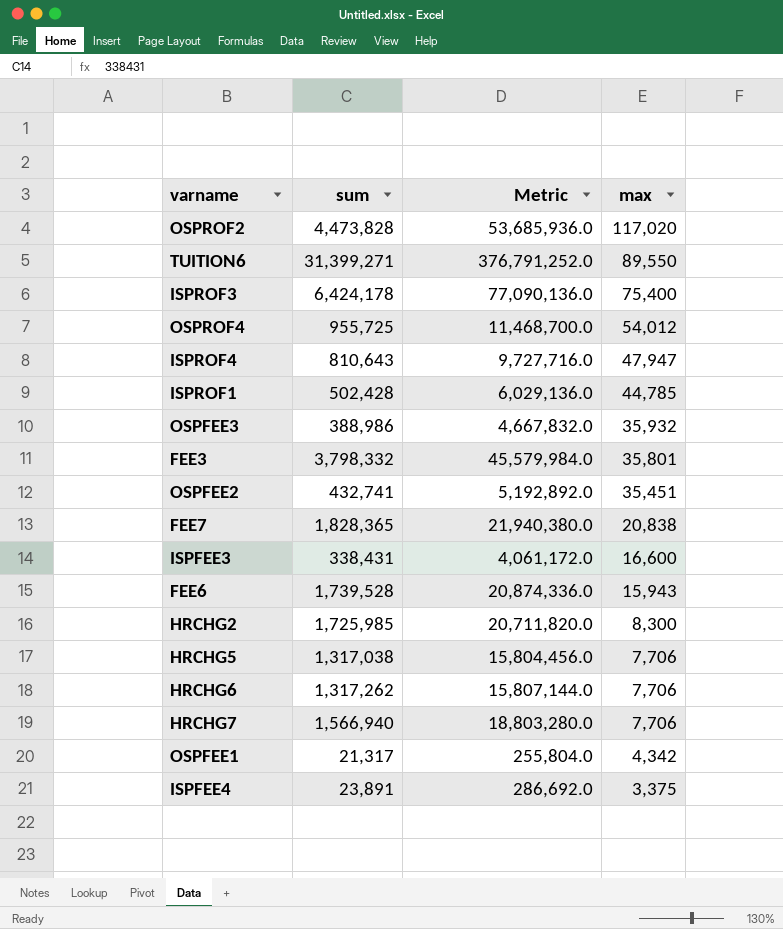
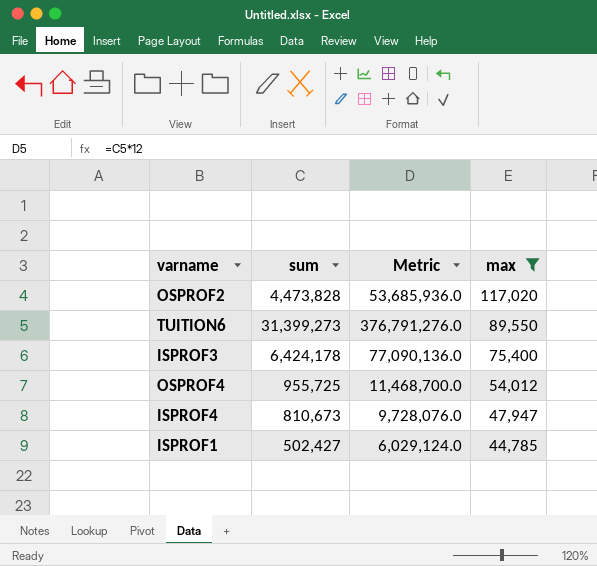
filter: none -> max >= 44,785
TUITION6 | sum: 31,399,271 -> 31,399,273
TUITION6 | Metric: 376,791,252.0 -> 376,791,276.0
ISPROF4 | sum: 810,643 -> 810,673
ISPROF4 | Metric: 9,727,716.0 -> 9,728,076.0
ISPROF1 | sum: 502,428 -> 502,427
ISPROF1 | Metric: 6,029,136.0 -> 6,029,124.0

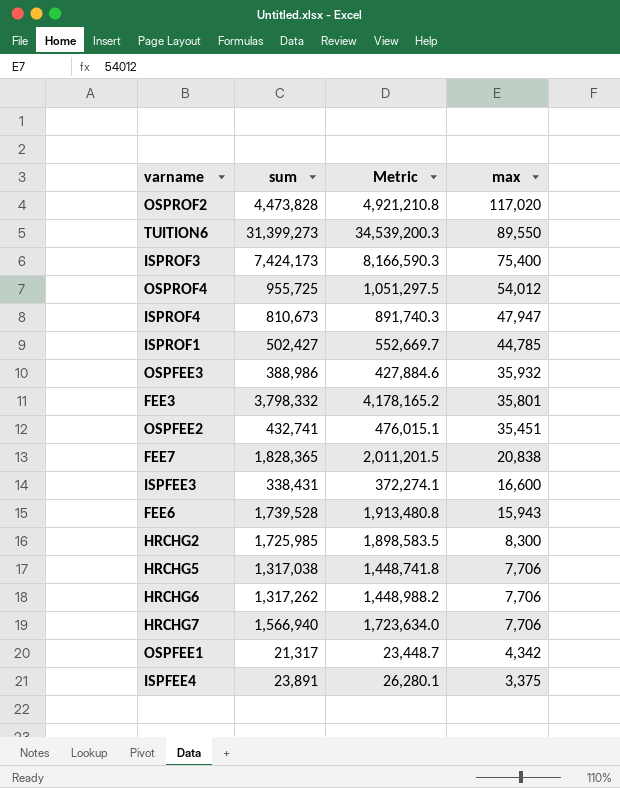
filter: max >= 44,785 -> none
column Metric | formula: [sum] * 12 -> [sum] * 1.1
ISPROF3 | sum: 6,424,178 -> 7,424,173

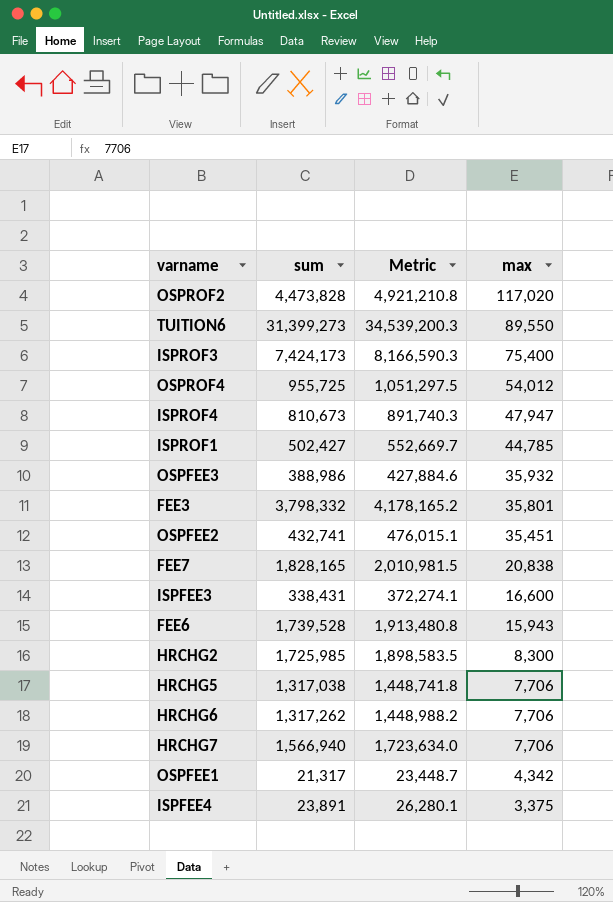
FEE7 | sum: 1,828,365 -> 1,828,165
FEE7 | Metric: 2,011,201.5 -> 2,010,981.5

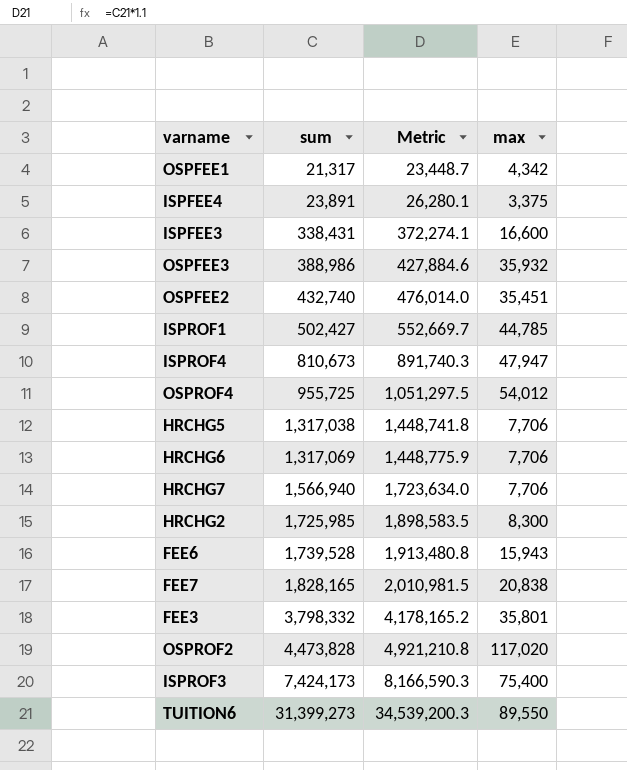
row order: max descending -> sum ascending
OSPFEE2 | sum: 432,741 -> 432,740
OSPFEE2 | Metric: 476,015.1 -> 476,014.0
HRCHG6 | sum: 1,317,262 -> 1,317,069
HRCHG6 | Metric: 1,448,988.2 -> 1,448,775.9

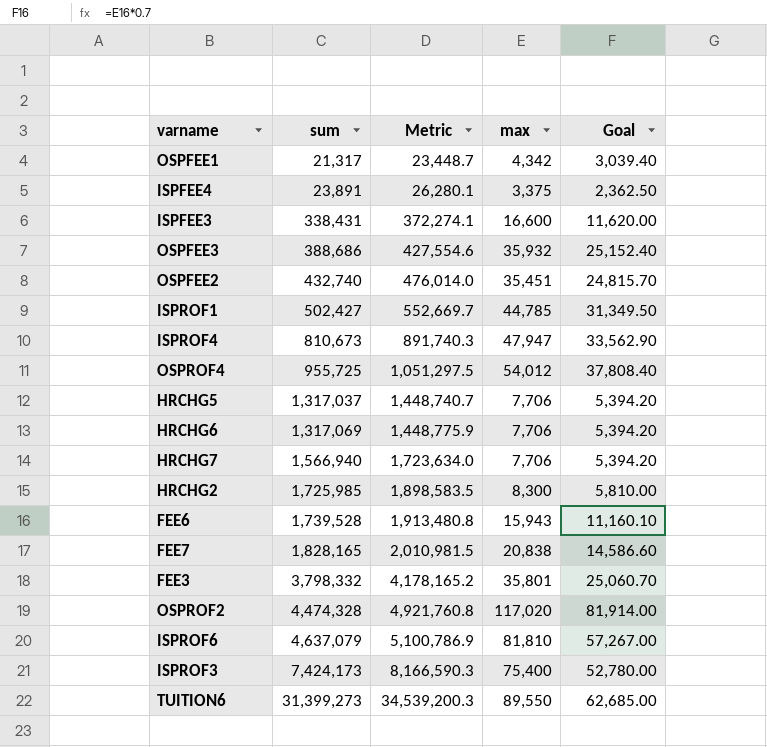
column Goal | formula: none -> [max] * 0.7
OSPFEE3 | sum: 388,986 -> 388,686
OSPFEE3 | Metric: 427,884.6 -> 427,554.6
HRCHG5 | sum: 1,317,038 -> 1,317,037
HRCHG5 | Metric: 1,448,741.8 -> 1,448,740.7
OSPROF2 | sum: 4,473,828 -> 4,474,328
OSPROF2 | Metric: 4,921,210.8 -> 4,921,760.8
row ISPROF6: none -> 4,637,079 | 5,100,786.9 | 81,810 | 57,267.00

